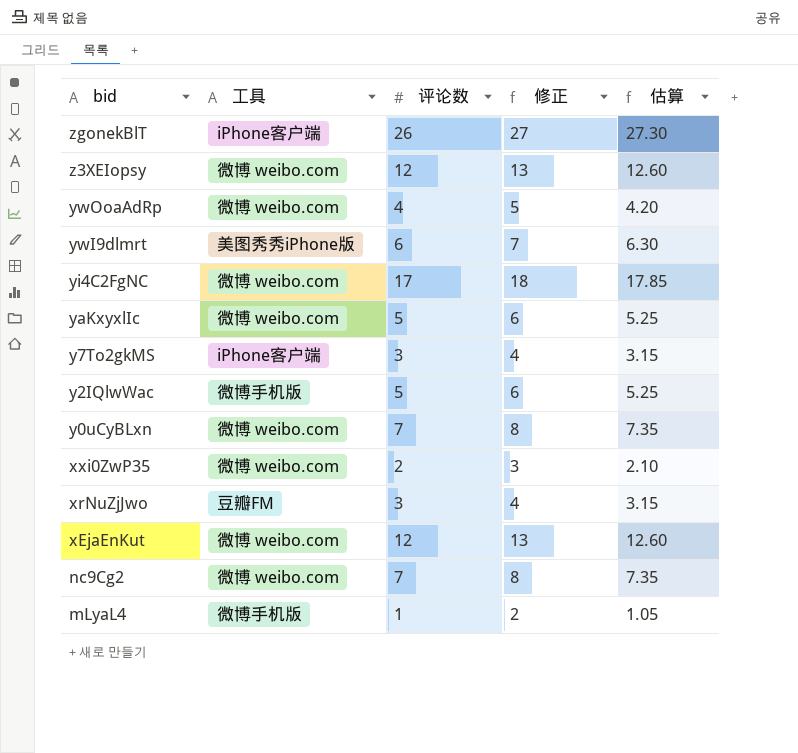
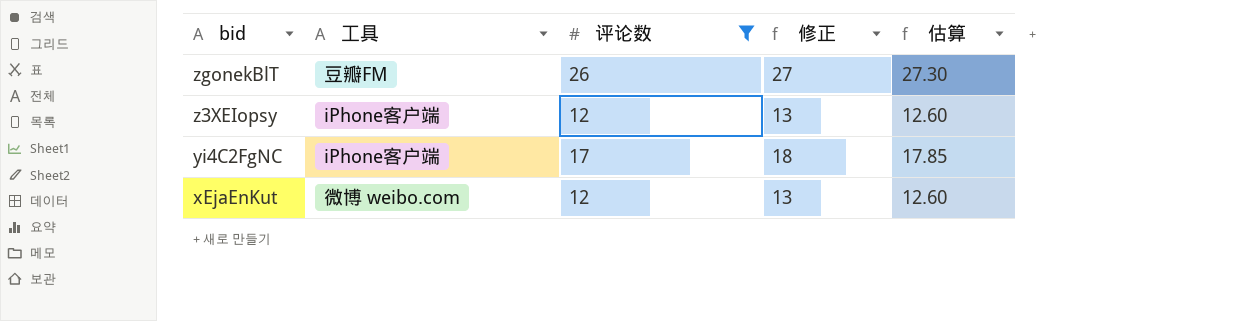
filter: none -> 评论数 >= 12
zgonekBlT | 工具: iPhone客户端 -> 豆瓣FM
z3XEIopsy | 工具: 微博 weibo.com -> iPhone客户端
yi4C2FgNC | 工具: 微博 weibo.com -> iPhone客户端

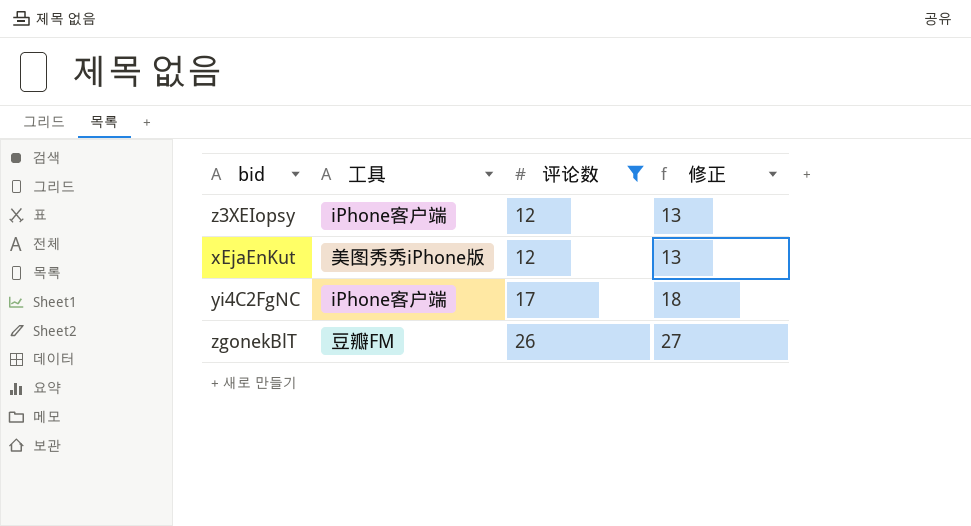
row order: bid descending -> 评论数 ascending
column 估算 | formula: [评论数] * 1.05 -> none
xEjaEnKut | 工具: 微博 weibo.com -> 美图秀秀iPhone版

